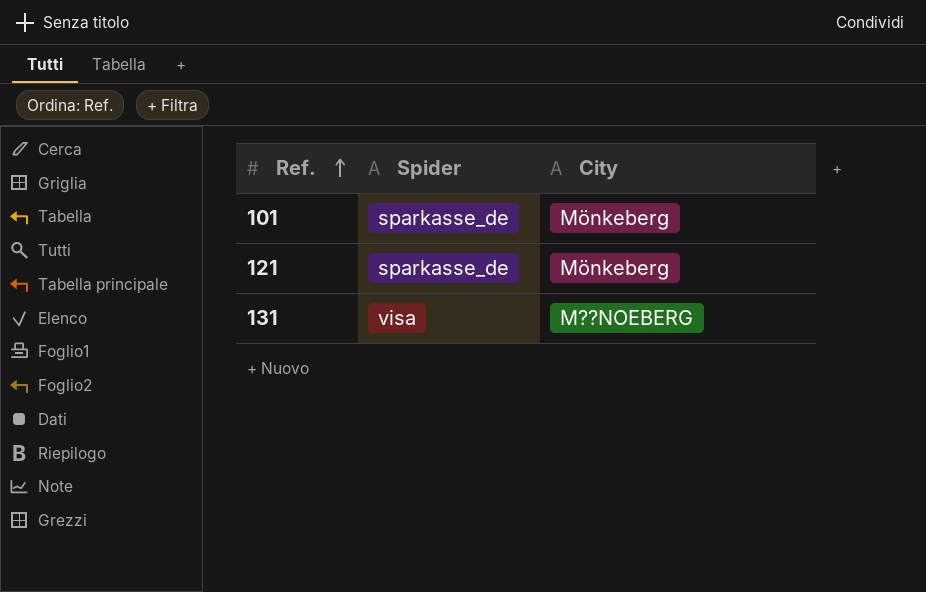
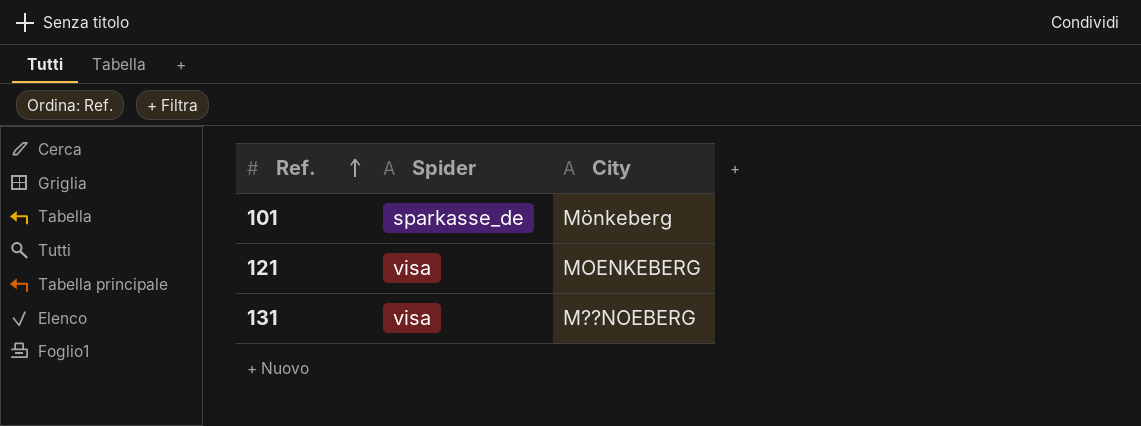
121 | Spider: sparkasse_de -> visa
121 | City: Mönkeberg -> MOENKEBERG

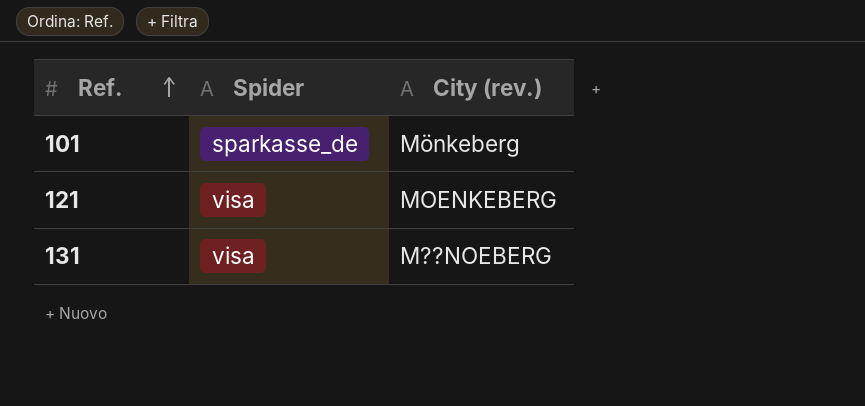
column name: City -> City (rev.)

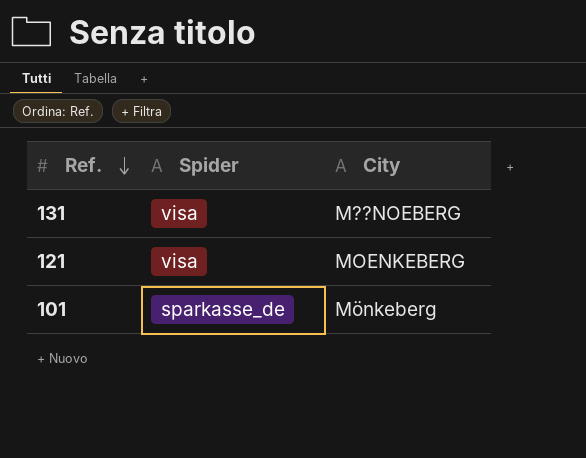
row order: Ref. ascending -> Ref. descending
column name: City (rev.) -> City

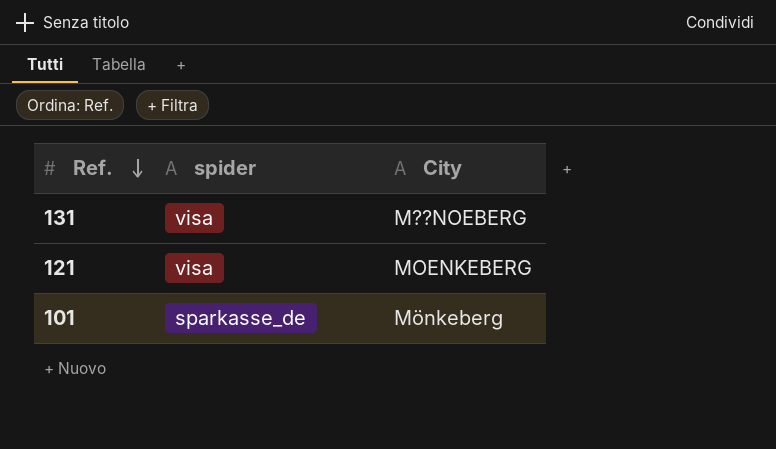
column name: Spider -> spider

